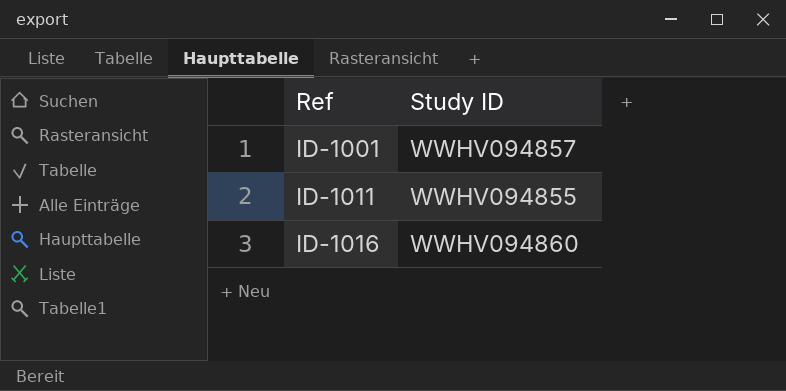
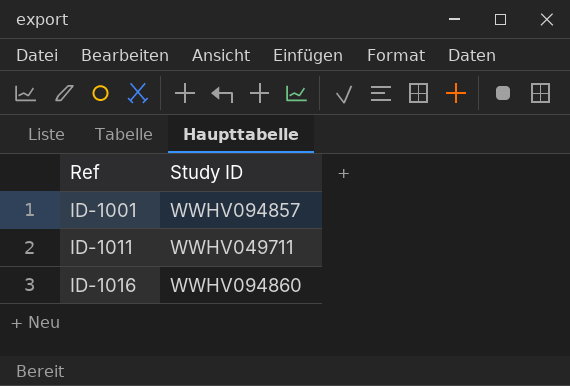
ID-1011 | Study ID: WWHV094855 -> WWHV049711

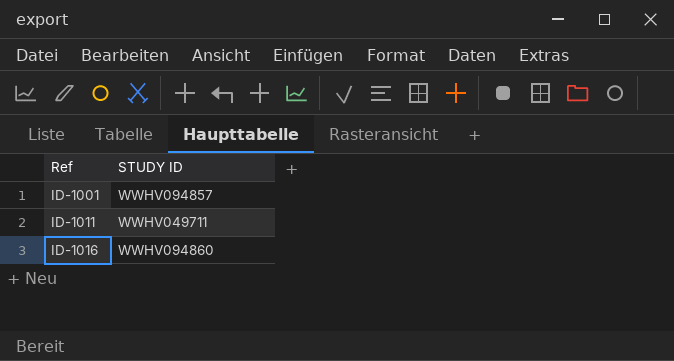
column name: Study ID -> STUDY ID

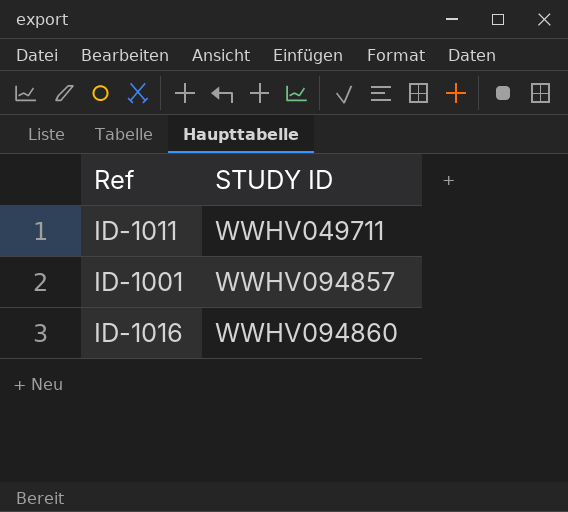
row order: Ref ascending -> STUDY ID ascending

